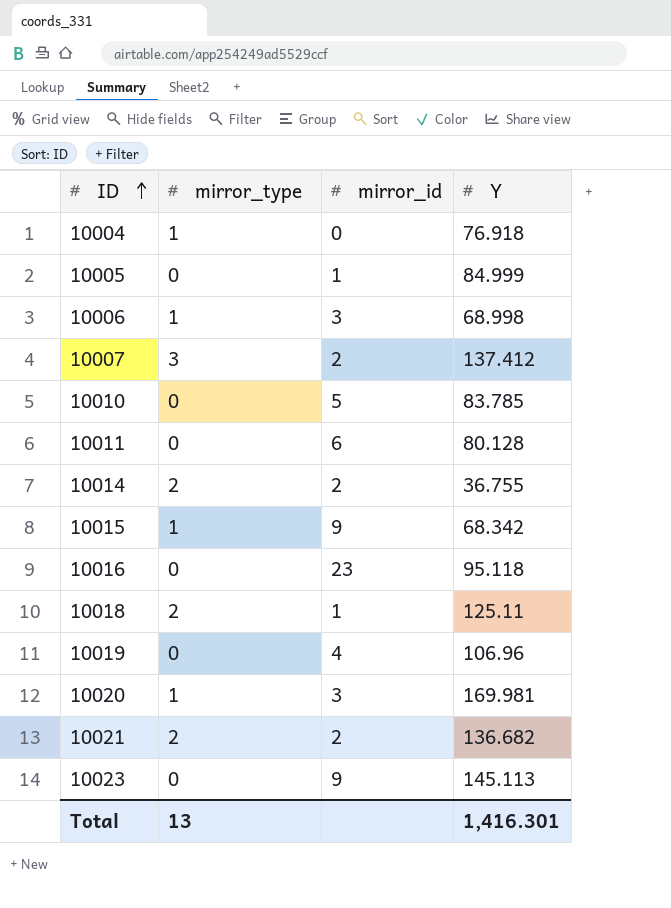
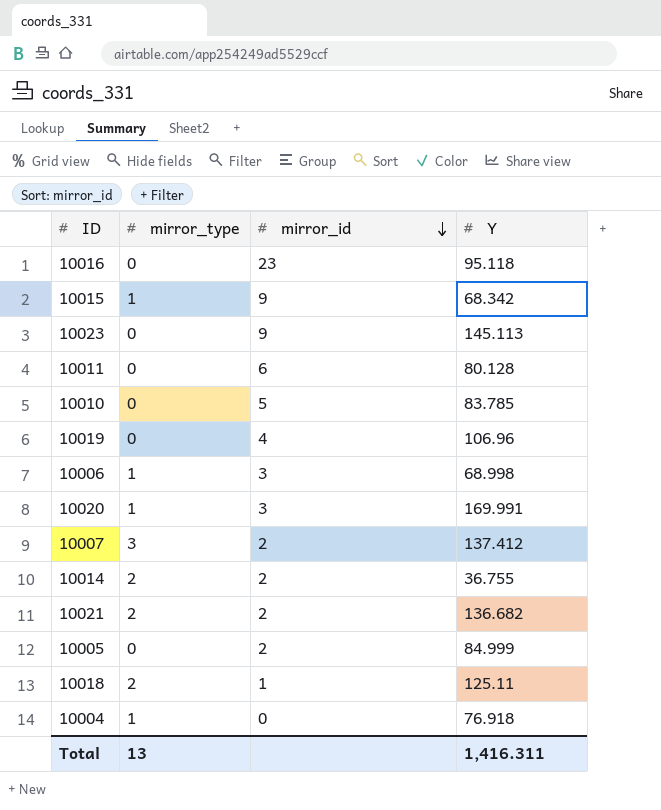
row order: ID ascending -> mirror_id descending
10020 | Y: 169.981 -> 169.991
10005 | mirror_id: 1 -> 2
Total | Y: 1,416.301 -> 1,416.311

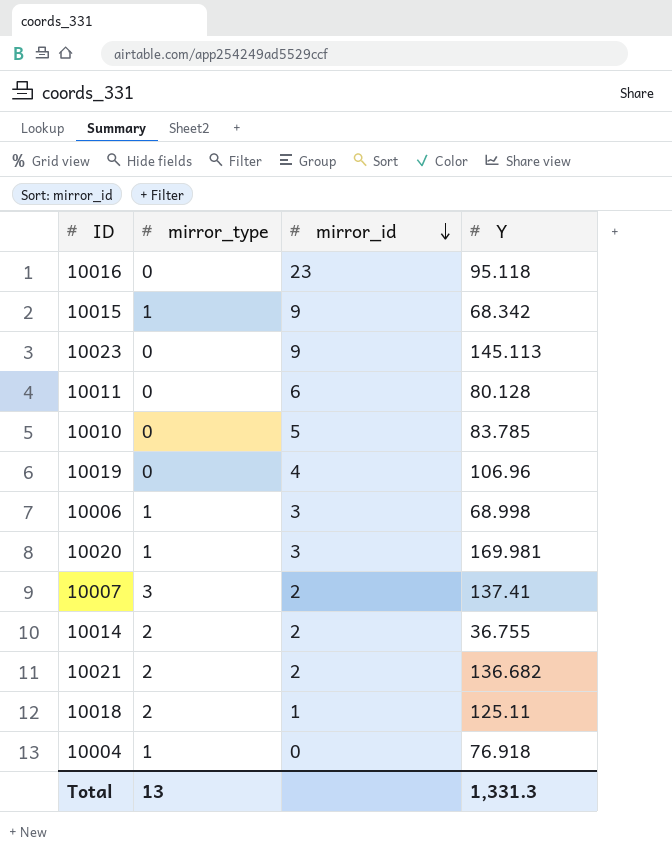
row 10005: 0 | 2 | 84.999 -> none
10020 | Y: 169.991 -> 169.981
10007 | Y: 137.412 -> 137.41
Total | Y: 1,416.311 -> 1,331.3

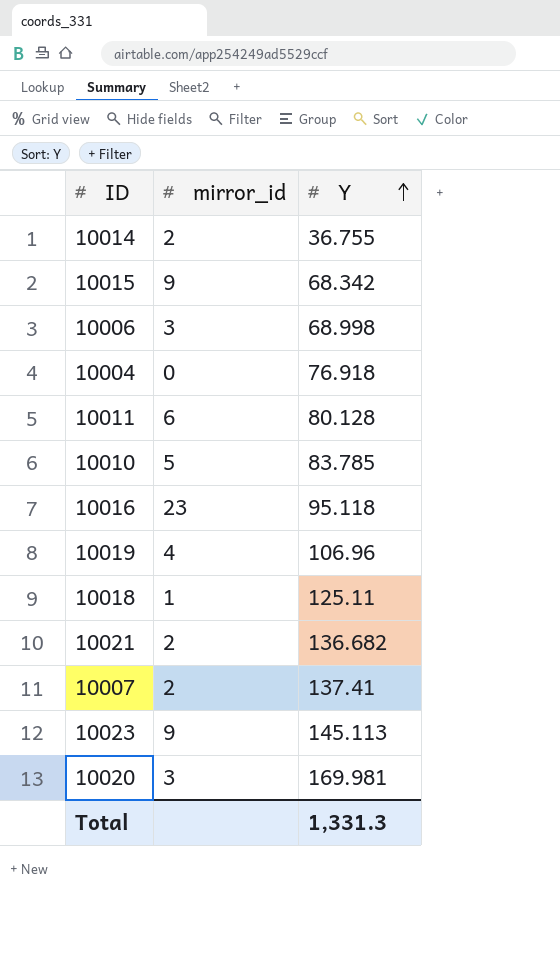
row order: mirror_id descending -> Y ascending
column mirror_type | position: 2 -> none

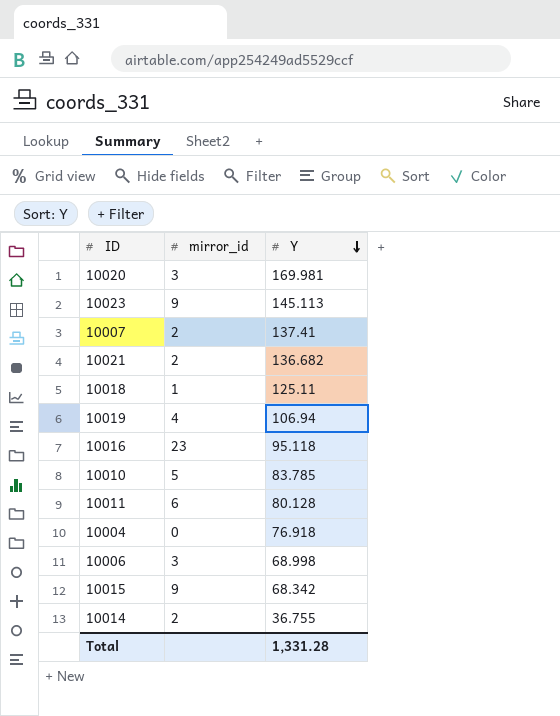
row order: Y ascending -> Y descending
10019 | Y: 106.96 -> 106.94
Total | Y: 1,331.3 -> 1,331.28

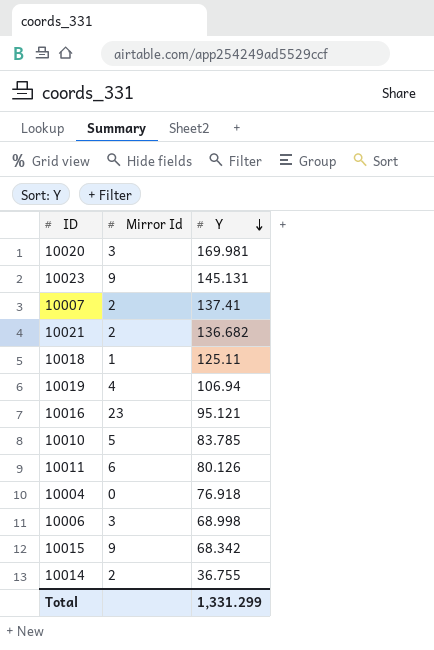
column name: mirror_id -> Mirror Id
10023 | Y: 145.113 -> 145.131
10016 | Y: 95.118 -> 95.121
10011 | Y: 80.128 -> 80.126
Total | Y: 1,331.28 -> 1,331.299

